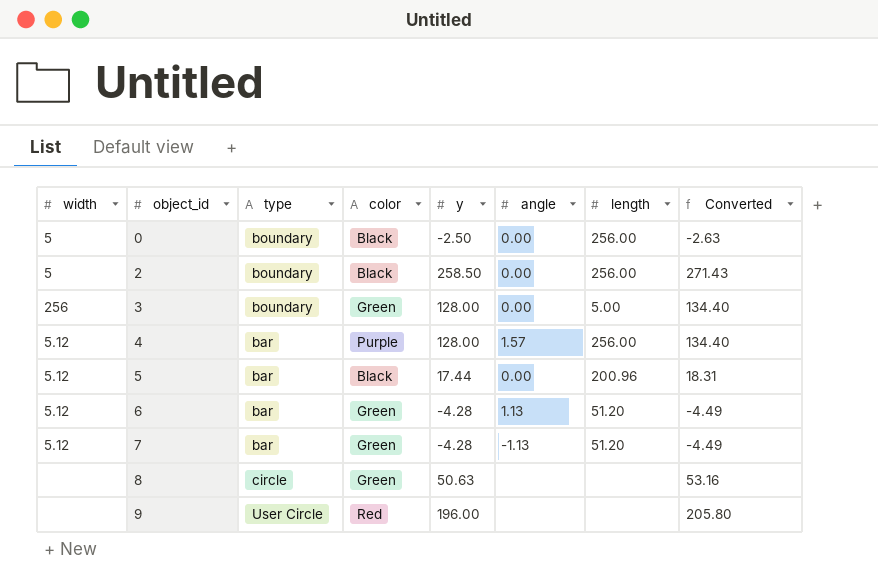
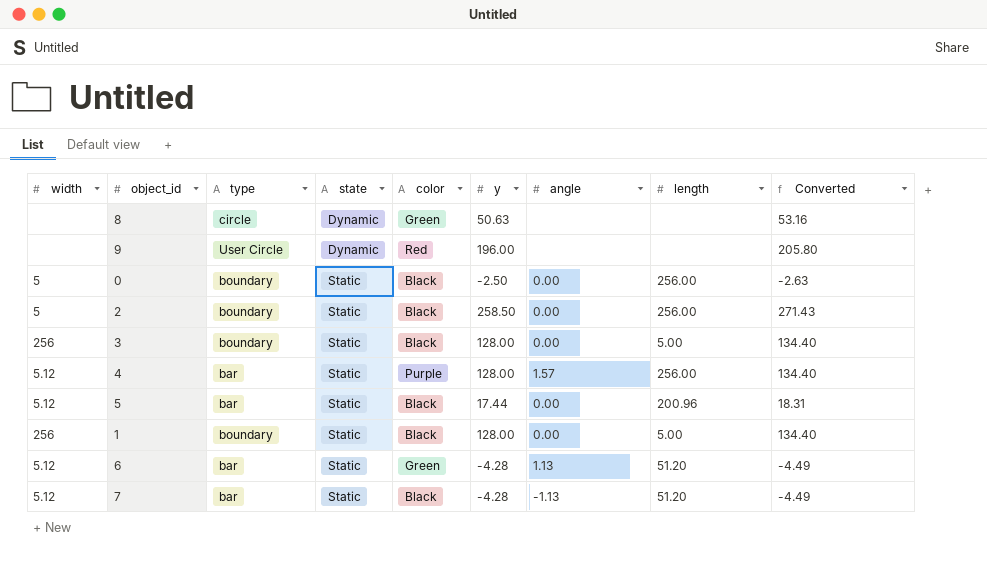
row order: object_id ascending -> state ascending
column state | position: none -> 4
3 | color: Green -> Black
row 1: none -> 256 | boundary | Static | Black | 128.00 | 0.00 | 5.00 | 134.40
7 | color: Green -> Black

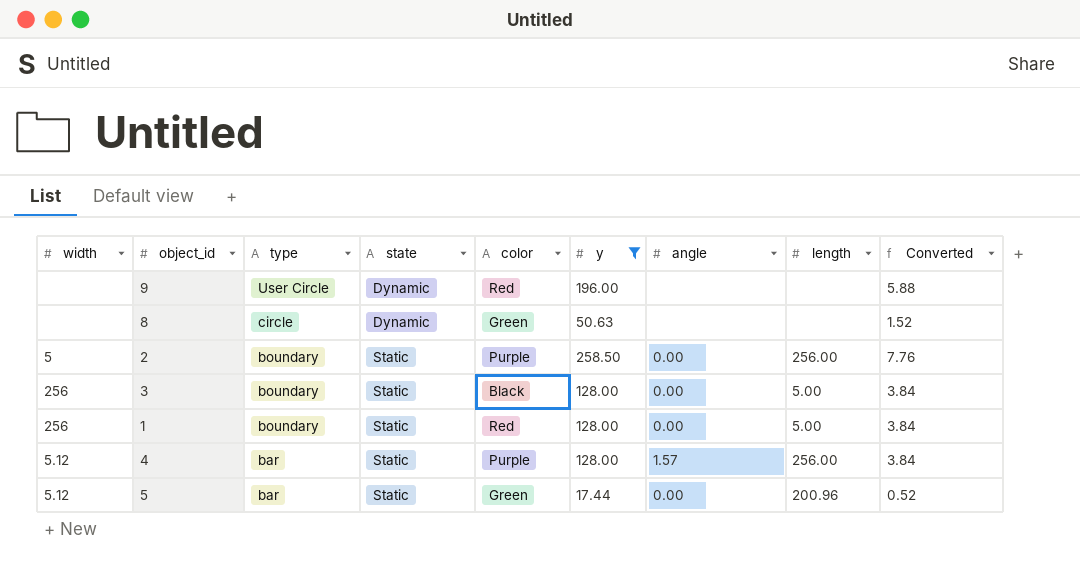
filter: none -> y >= 17.44
row order: state ascending -> type descending
column Converted | formula: [y] * 1.05 -> [y] * 0.03
2 | color: Black -> Purple
1 | color: Black -> Red
5 | color: Black -> Green

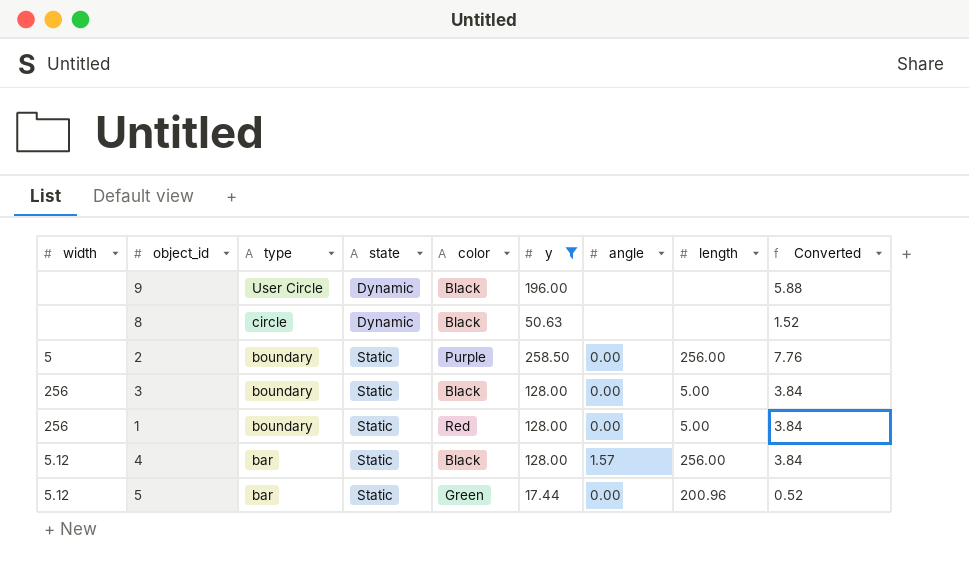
9 | color: Red -> Black
8 | color: Green -> Black
4 | color: Purple -> Black

